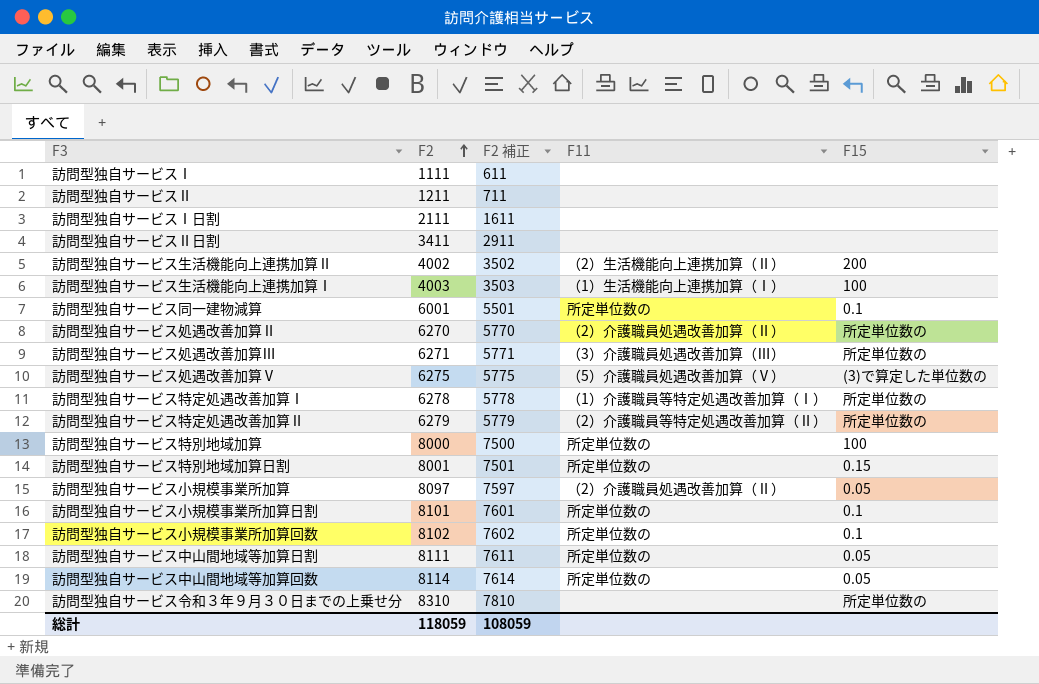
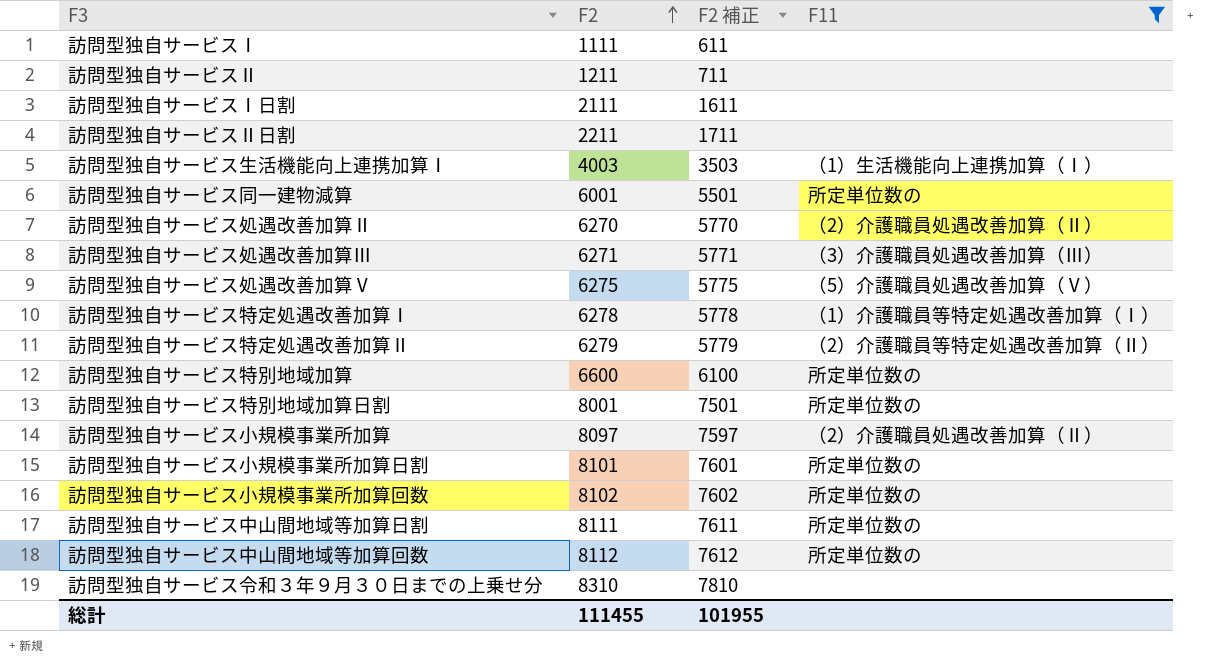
filter: none -> F11 != （2）生活機能向上連携加算（Ⅱ）
column F15 | position: 5 -> none
訪問型独自サービスⅡ日割 | F2: 3411 -> 2211
訪問型独自サービスⅡ日割 | F2 補正: 2911 -> 1711
訪問型独自サービス特別地域加算 | F2: 8000 -> 6600
訪問型独自サービス特別地域加算 | F2 補正: 7500 -> 6100
訪問型独自サービス中山間地域等加算回数 | F2: 8114 -> 8112
訪問型独自サービス中山間地域等加算回数 | F2 補正: 7614 -> 7612
総計 | F2: 118059 -> 111455
総計 | F2 補正: 108059 -> 101955

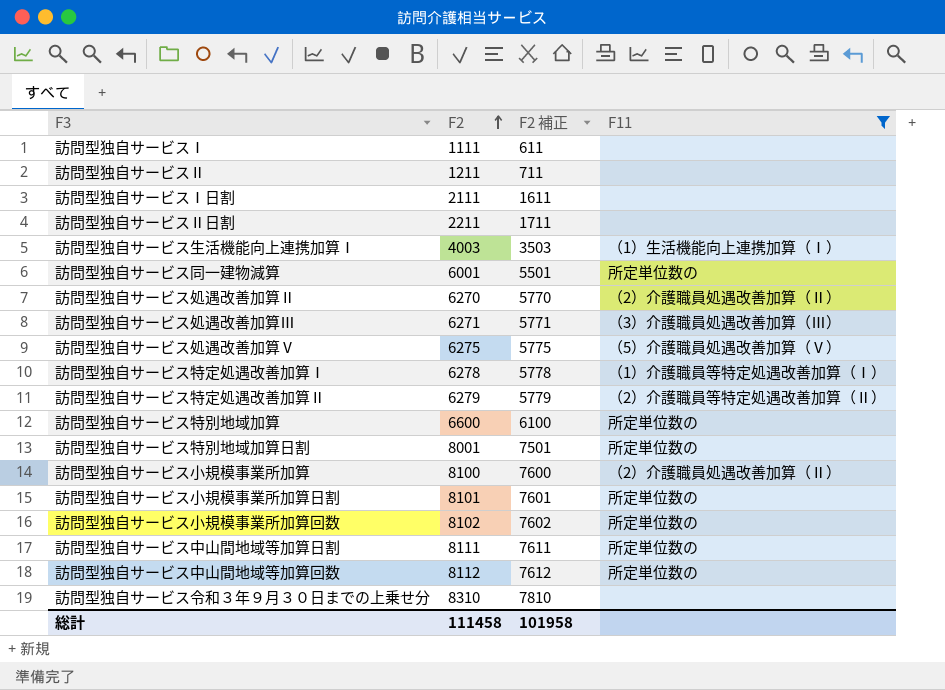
訪問型独自サービス小規模事業所加算 | F2: 8097 -> 8100
訪問型独自サービス小規模事業所加算 | F2 補正: 7597 -> 7600
総計 | F2: 111455 -> 111458
総計 | F2 補正: 101955 -> 101958

